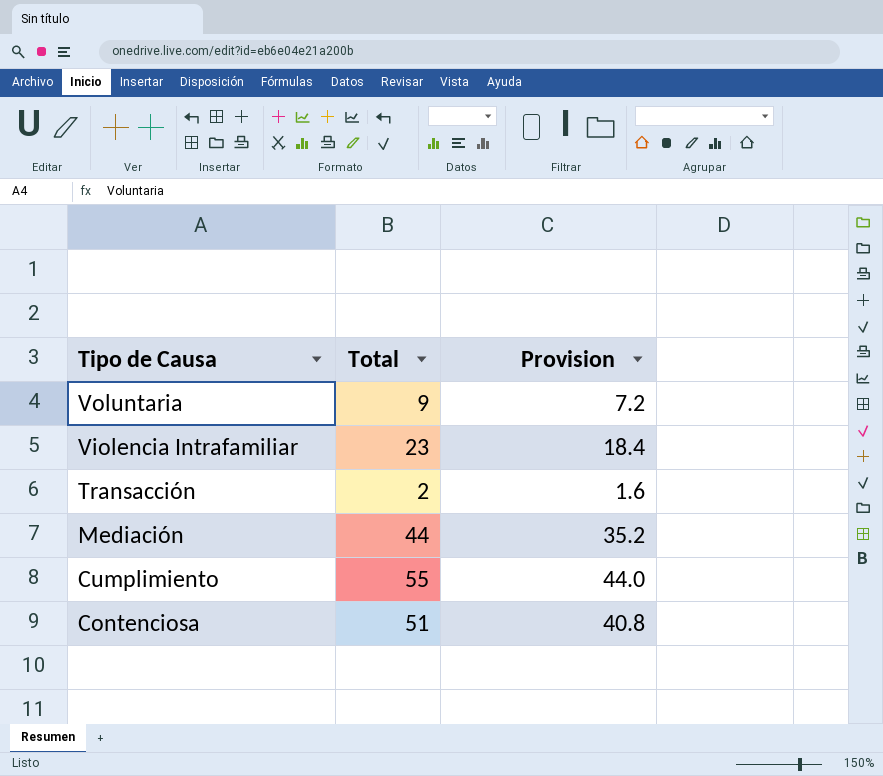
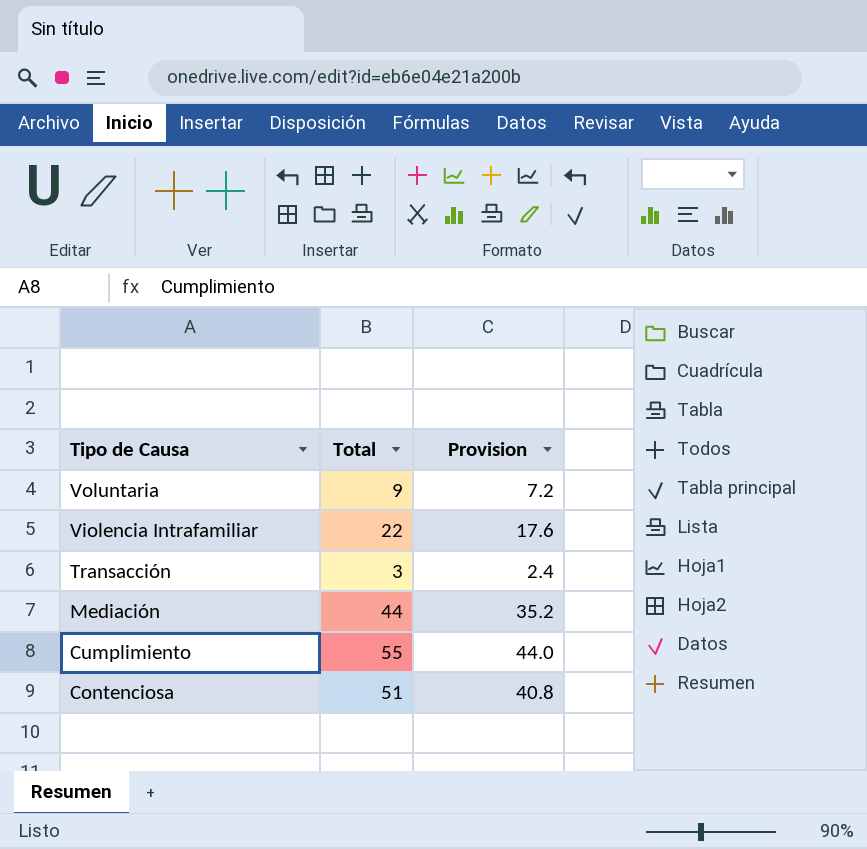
Violencia Intrafamiliar | Total: 23 -> 22
Violencia Intrafamiliar | Provision: 18.4 -> 17.6
Transacción | Total: 2 -> 3
Transacción | Provision: 1.6 -> 2.4

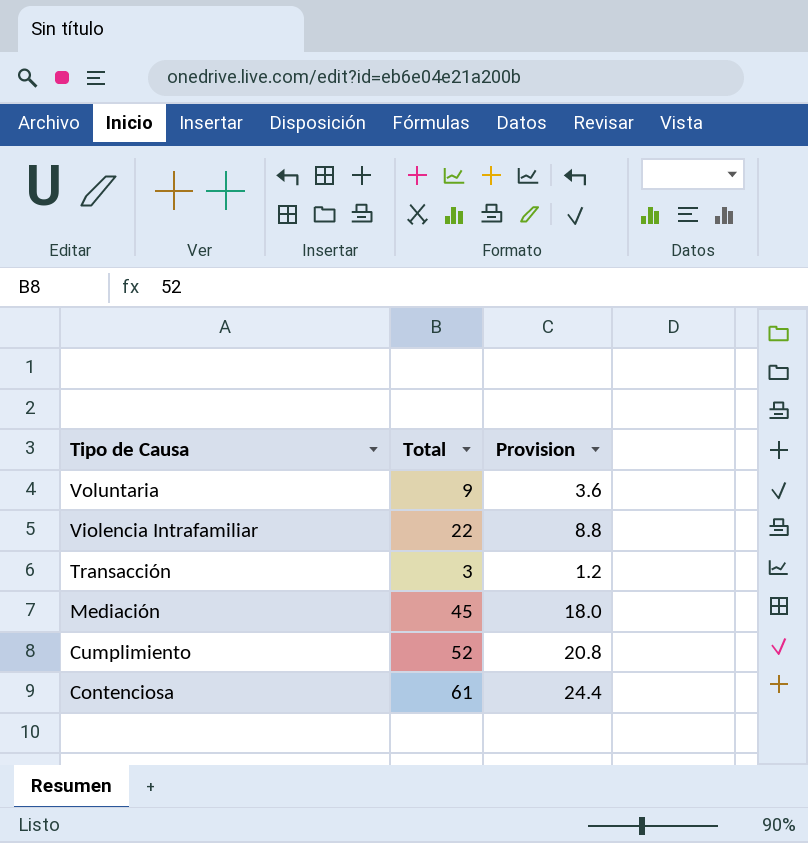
column Provision | formula: [Total] * 0.8 -> [Total] * 0.4
Mediación | Total: 44 -> 45
Cumplimiento | Total: 55 -> 52
Contenciosa | Total: 51 -> 61

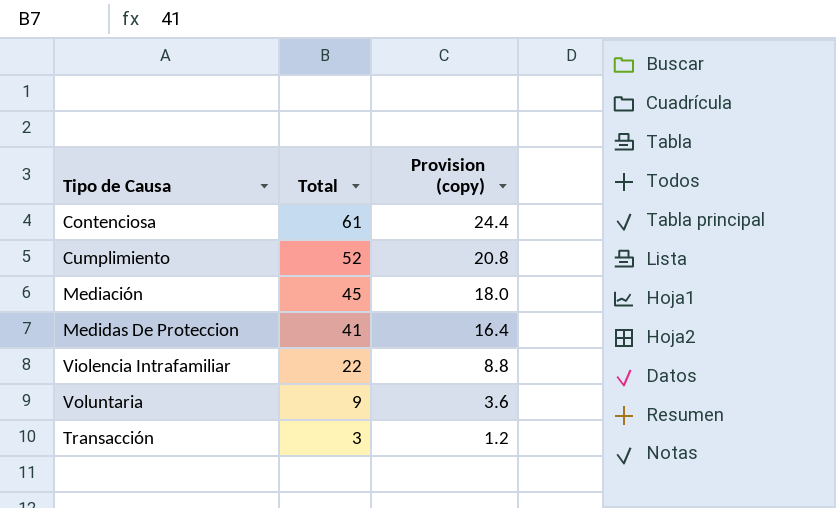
row order: Tipo de Causa descending -> Total descending
column name: Provision -> Provision (copy)
row Medidas De Proteccion: none -> 41 | 16.4

